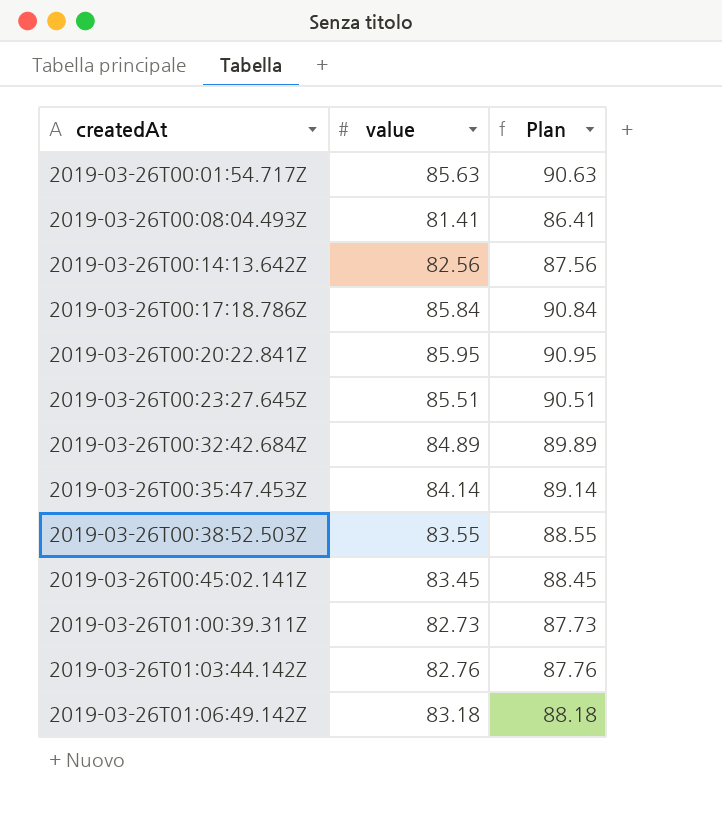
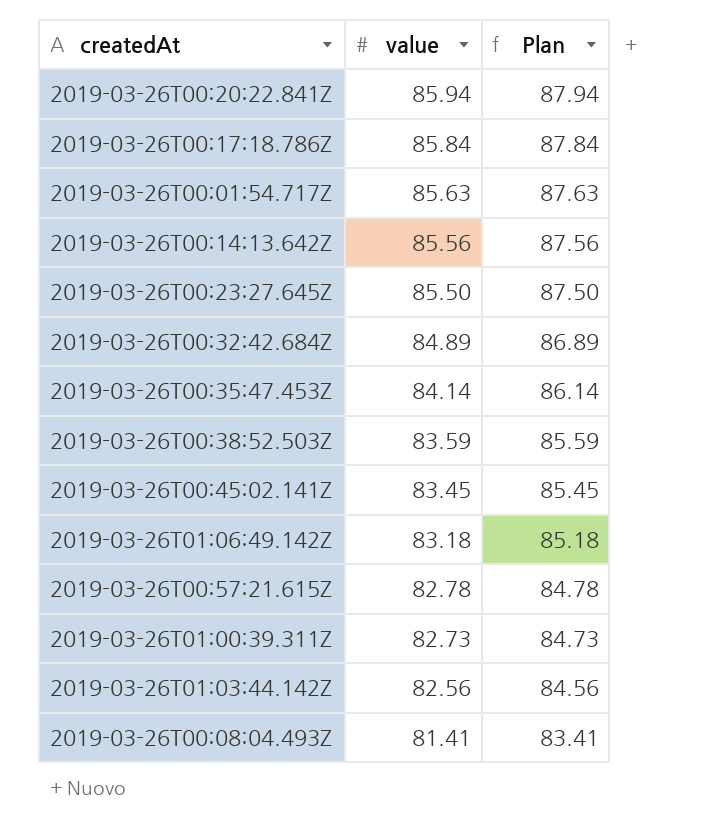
row order: createdAt ascending -> value descending
column Plan | formula: [value] + 5 -> [value] + 2
2019-03-26T00:20:22.841Z | value: 85.95 -> 85.94
2019-03-26T00:14:13.642Z | value: 82.56 -> 85.56
2019-03-26T00:23:27.645Z | value: 85.51 -> 85.50
2019-03-26T00:38:52.503Z | value: 83.55 -> 83.59
row 2019-03-26T00:57:21.615Z: none -> 82.78 | 84.78
2019-03-26T01:03:44.142Z | value: 82.76 -> 82.56

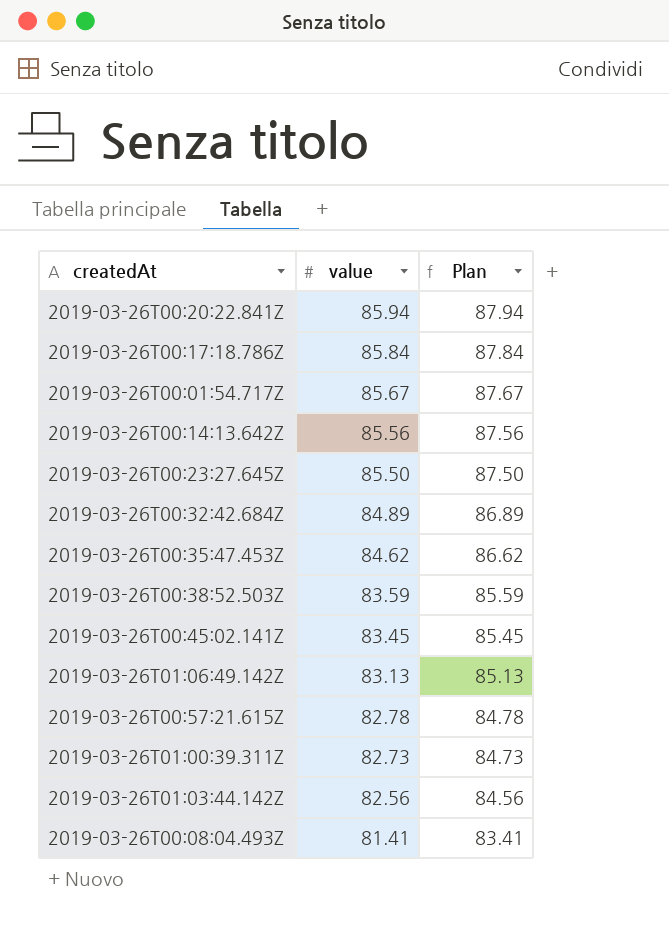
2019-03-26T00:01:54.717Z | value: 85.63 -> 85.67
2019-03-26T00:01:54.717Z | Plan: 87.63 -> 87.67
2019-03-26T00:35:47.453Z | value: 84.14 -> 84.62
2019-03-26T00:35:47.453Z | Plan: 86.14 -> 86.62
2019-03-26T01:06:49.142Z | value: 83.18 -> 83.13
2019-03-26T01:06:49.142Z | Plan: 85.18 -> 85.13

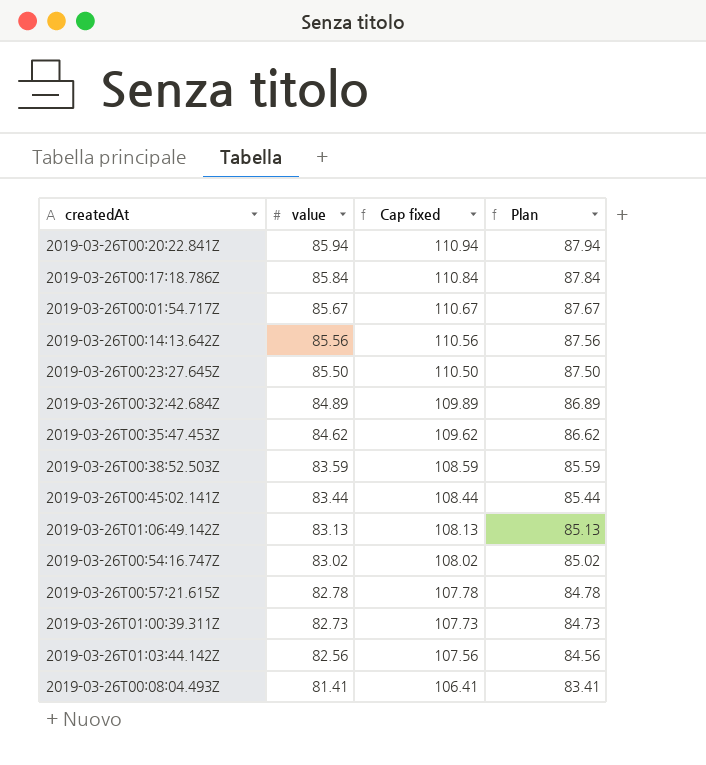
column Cap fixed | formula: none -> [value] + 25
2019-03-26T00:45:02.141Z | value: 83.45 -> 83.44
2019-03-26T00:45:02.141Z | Plan: 85.45 -> 85.44
row 2019-03-26T00:54:16.747Z: none -> 83.02 | 108.02 | 85.02

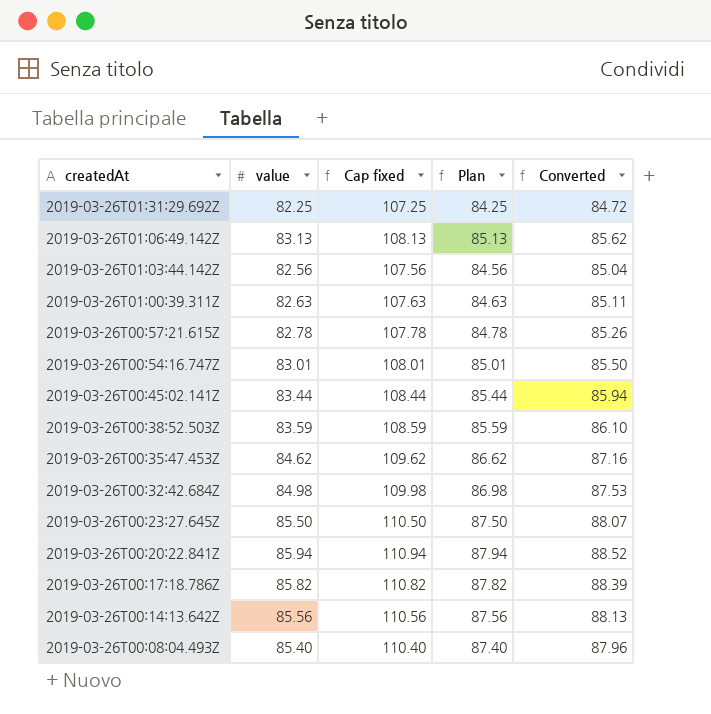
row order: value descending -> createdAt descending
column Converted | formula: none -> [value] * 1.03
row 2019-03-26T00:01:54.717Z: 85.67 | 110.67 | 87.67 -> none
row 2019-03-26T01:31:29.692Z: none -> 82.25 | 107.25 | 84.25 | 84.72
2019-03-26T01:00:39.311Z | value: 82.73 -> 82.63
2019-03-26T01:00:39.311Z | Cap fixed: 107.73 -> 107.63
2019-03-26T01:00:39.311Z | Plan: 84.73 -> 84.63
2019-03-26T00:54:16.747Z | value: 83.02 -> 83.01
2019-03-26T00:54:16.747Z | Cap fixed: 108.02 -> 108.01
2019-03-26T00:54:16.747Z | Plan: 85.02 -> 85.01
2019-03-26T00:32:42.684Z | value: 84.89 -> 84.98
2019-03-26T00:32:42.684Z | Cap fixed: 109.89 -> 109.98
2019-03-26T00:32:42.684Z | Plan: 86.89 -> 86.98
2019-03-26T00:17:18.786Z | value: 85.84 -> 85.82
2019-03-26T00:17:18.786Z | Cap fixed: 110.84 -> 110.82
2019-03-26T00:17:18.786Z | Plan: 87.84 -> 87.82
2019-03-26T00:08:04.493Z | value: 81.41 -> 85.40
2019-03-26T00:08:04.493Z | Cap fixed: 106.41 -> 110.40
2019-03-26T00:08:04.493Z | Plan: 83.41 -> 87.40

